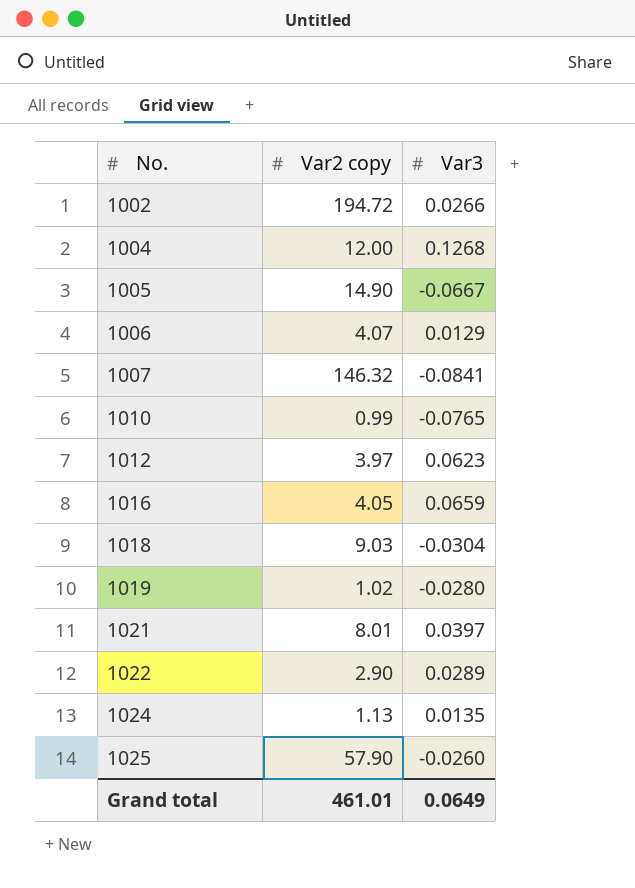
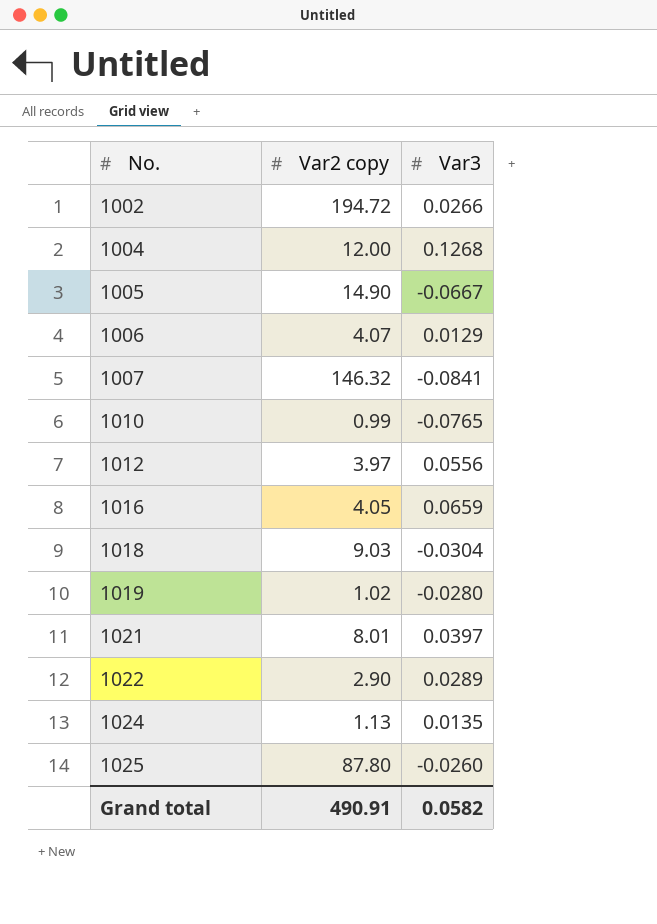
1012 | Var3: 0.0623 -> 0.0556
1025 | Var2 copy: 57.90 -> 87.80
Grand total | Var2 copy: 461.01 -> 490.91
Grand total | Var3: 0.0649 -> 0.0582

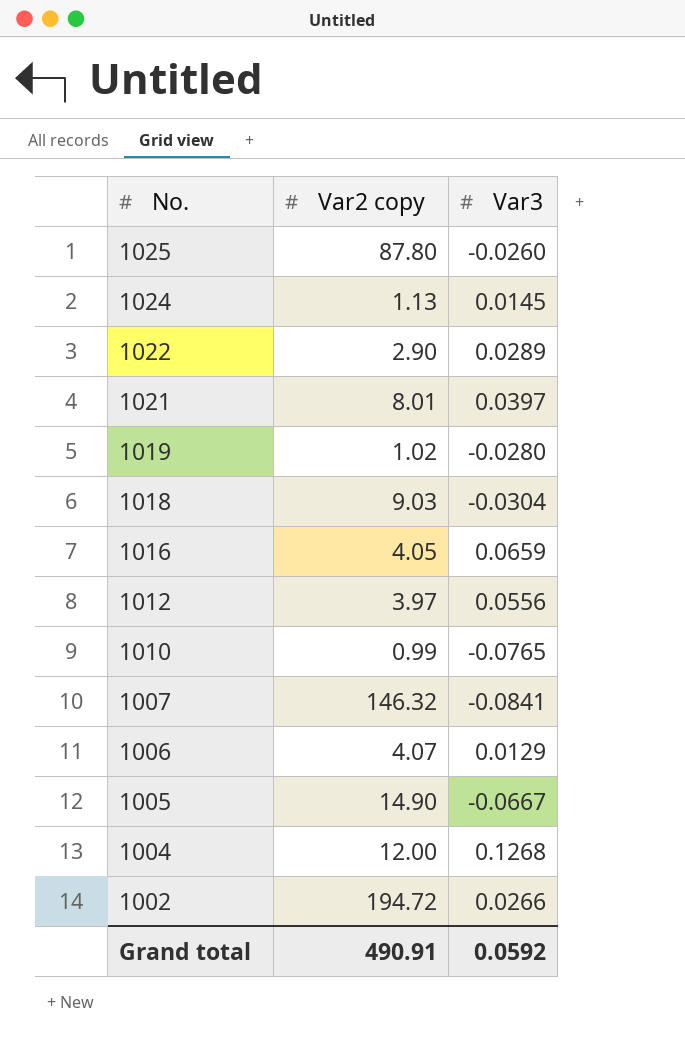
row order: No. ascending -> No. descending
1024 | Var3: 0.0135 -> 0.0145
Grand total | Var3: 0.0582 -> 0.0592

